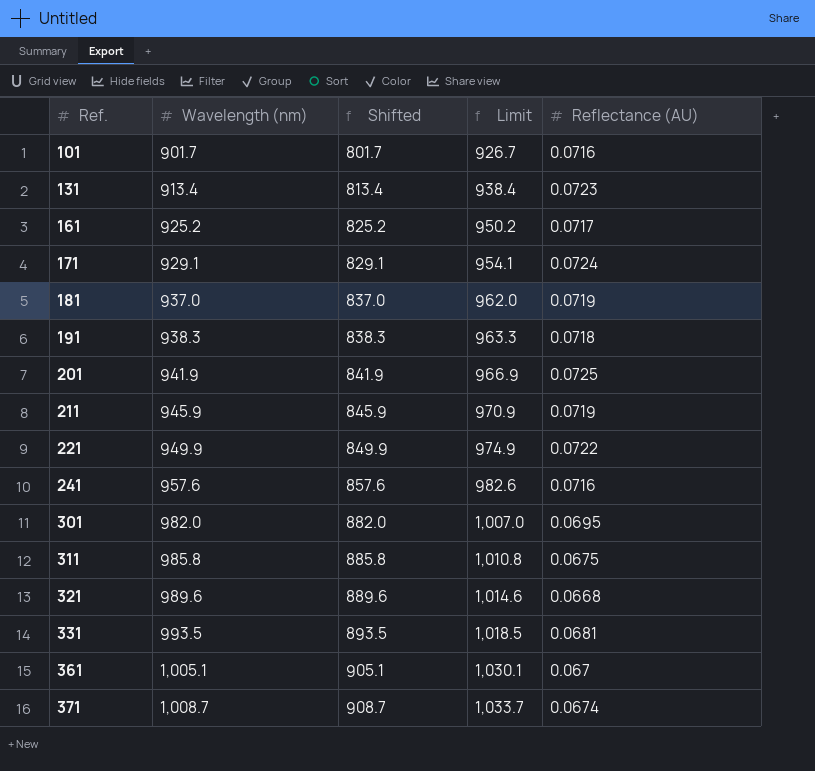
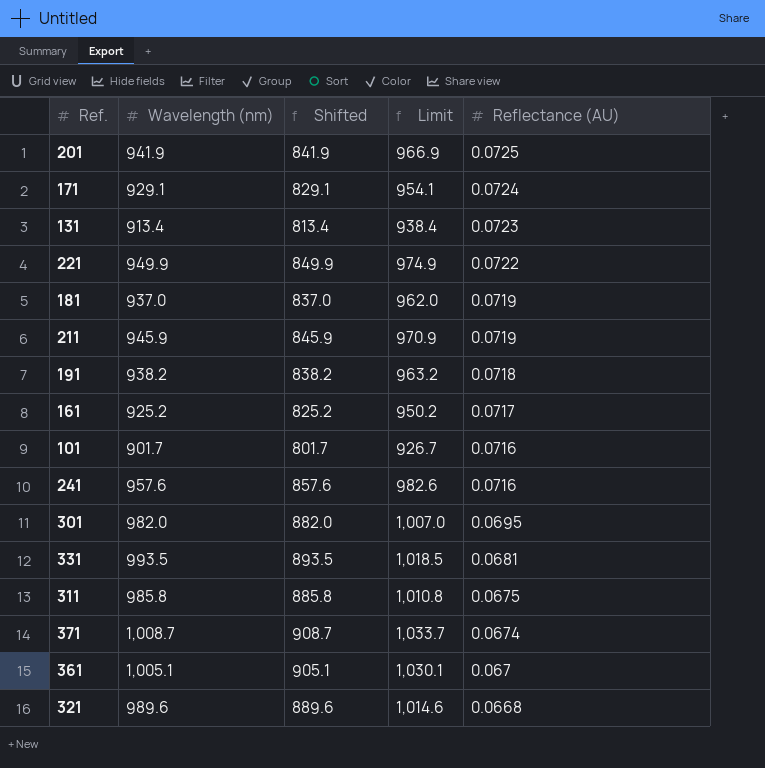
row order: Ref. ascending -> Reflectance (AU) descending
191 | Wavelength (nm): 938.3 -> 938.2
191 | Shifted: 838.3 -> 838.2
191 | Limit: 963.3 -> 963.2

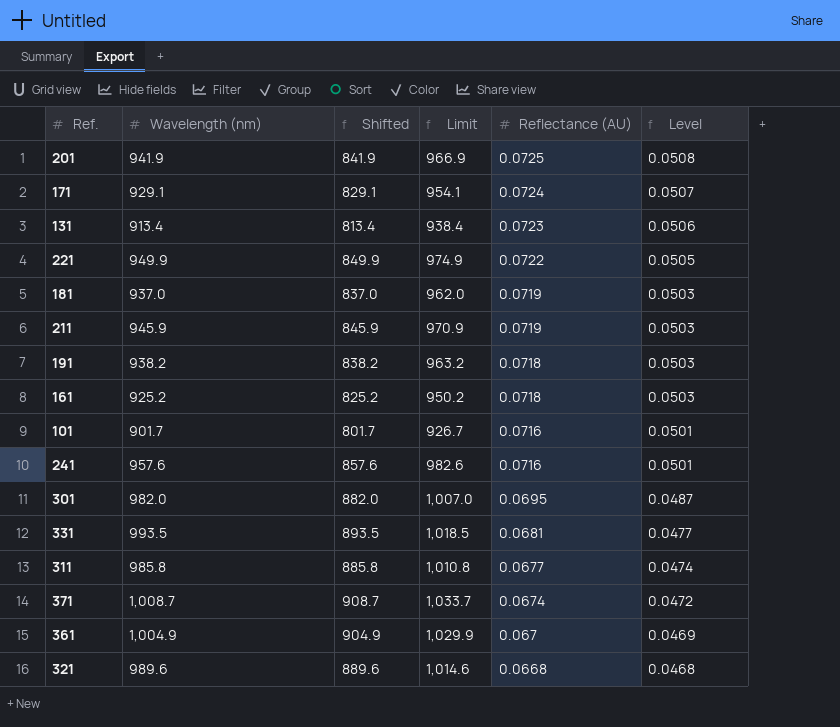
column Level | formula: none -> [Reflectance (AU)] * 0.7
161 | Reflectance (AU): 0.0717 -> 0.0718
311 | Reflectance (AU): 0.0675 -> 0.0677
361 | Wavelength (nm): 1,005.1 -> 1,004.9
361 | Shifted: 905.1 -> 904.9
361 | Limit: 1,030.1 -> 1,029.9

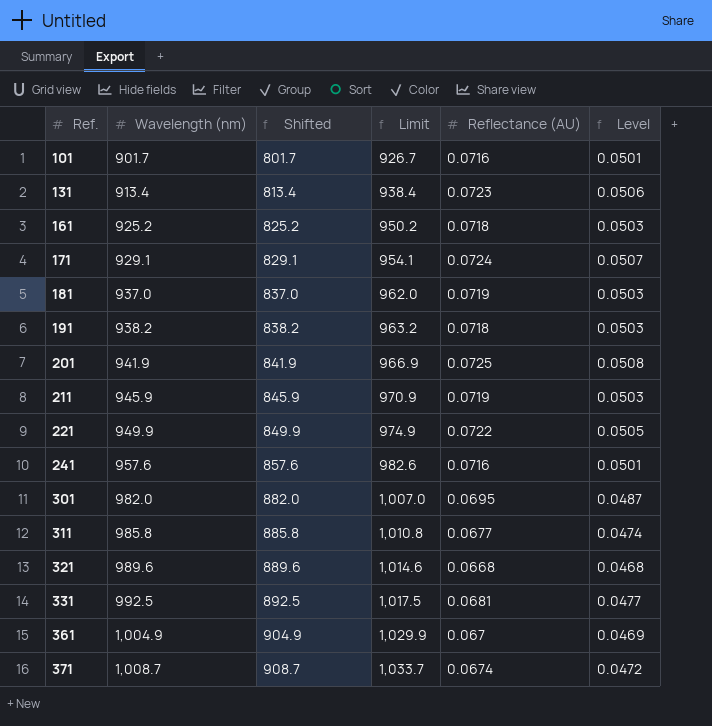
row order: Reflectance (AU) descending -> Ref. ascending
331 | Wavelength (nm): 993.5 -> 992.5
331 | Shifted: 893.5 -> 892.5
331 | Limit: 1,018.5 -> 1,017.5

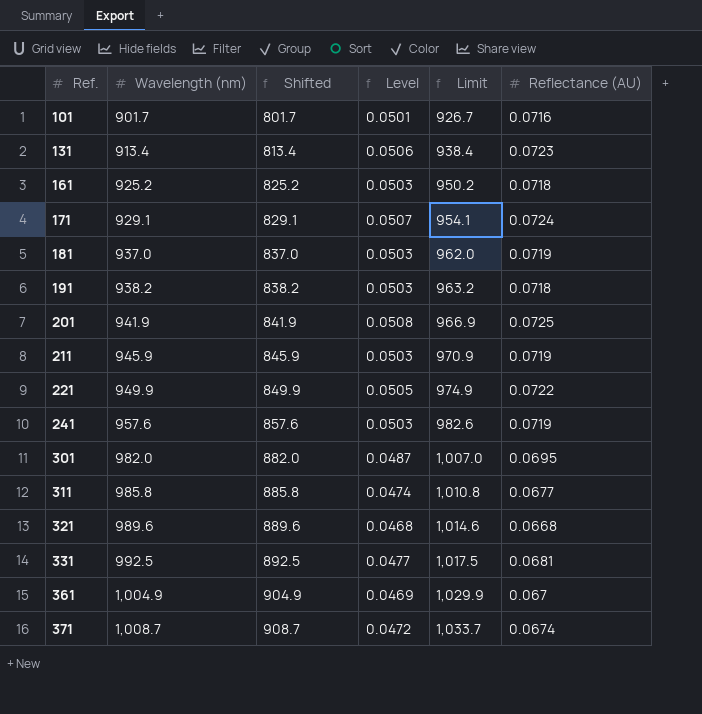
column Level | position: 6 -> 4
241 | Level: 0.0501 -> 0.0503
241 | Reflectance (AU): 0.0716 -> 0.0719

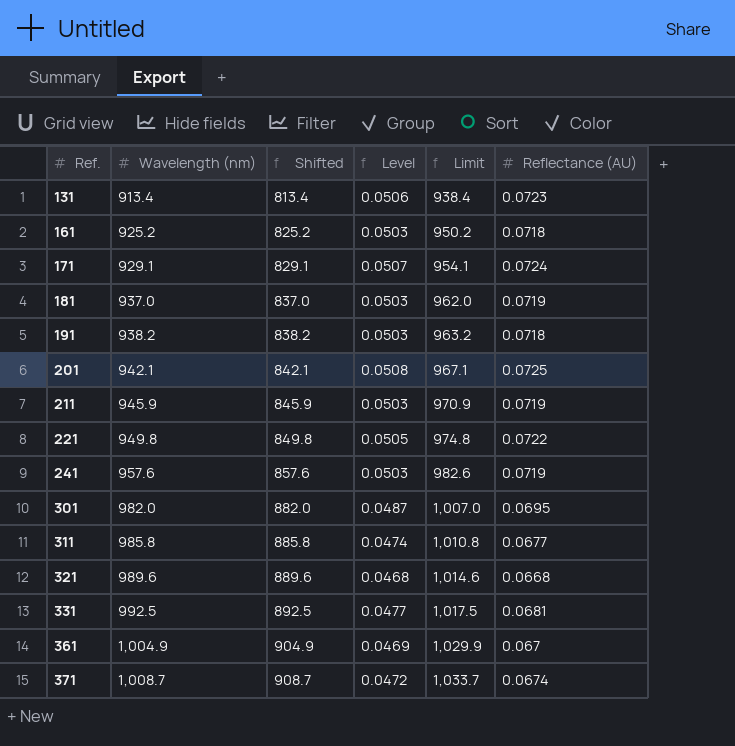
row 101: 901.7 | 801.7 | 0.0501 | 926.7 | 0.0716 -> none
201 | Wavelength (nm): 941.9 -> 942.1
201 | Shifted: 841.9 -> 842.1
201 | Limit: 966.9 -> 967.1
221 | Wavelength (nm): 949.9 -> 949.8
221 | Shifted: 849.9 -> 849.8
221 | Limit: 974.9 -> 974.8

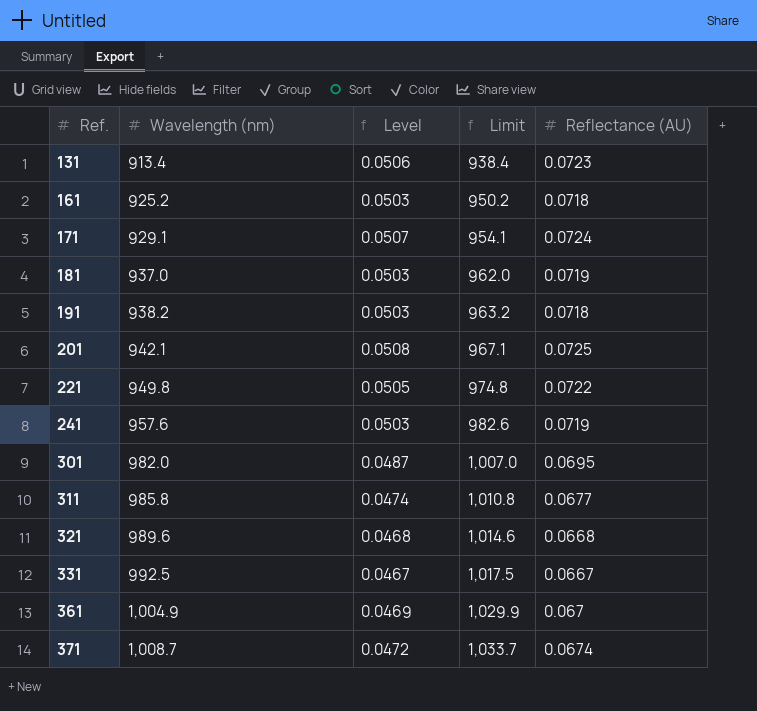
column Shifted | formula: [Wavelength (nm)] - 100 -> none
row 211: 945.9 | 845.9 | 0.0503 | 970.9 | 0.0719 -> none
331 | Level: 0.0477 -> 0.0467
331 | Reflectance (AU): 0.0681 -> 0.0667

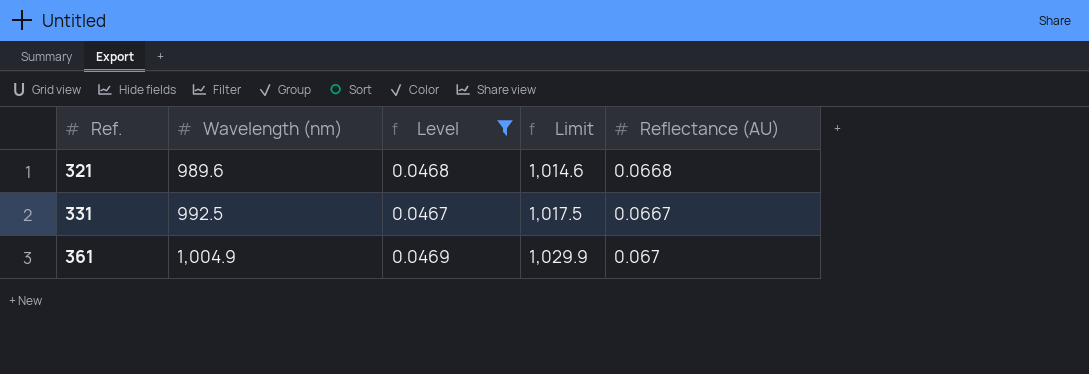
filter: none -> Level <= 0.0469

